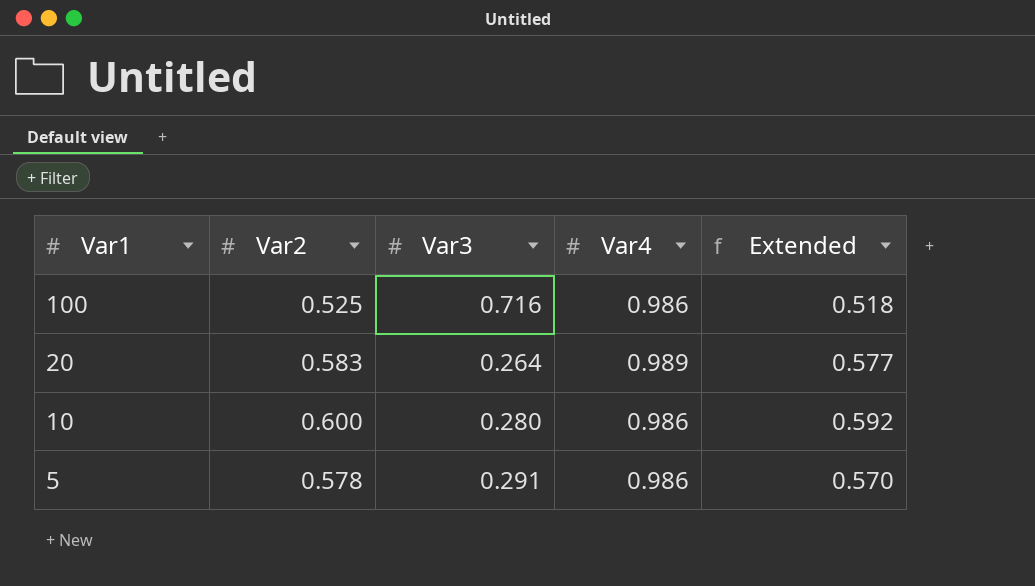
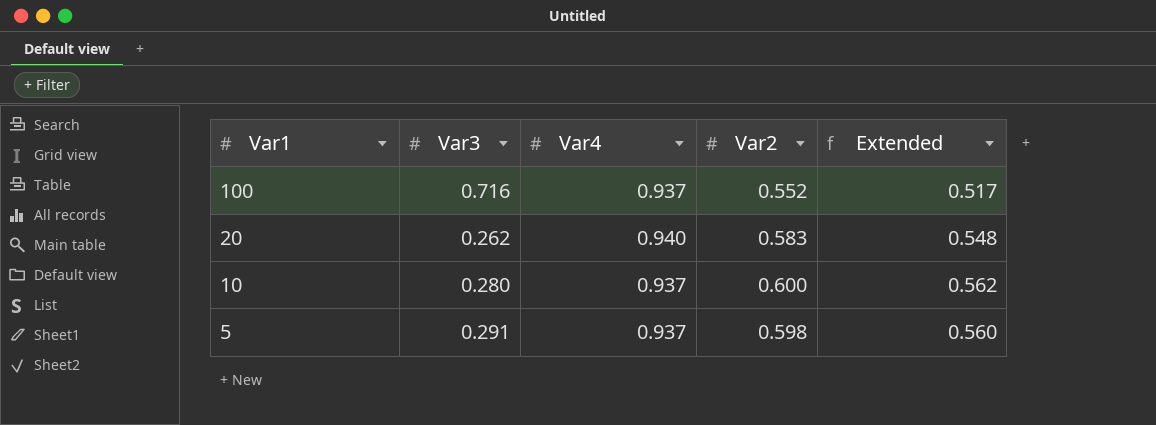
column Var2 | position: 2 -> 4
100 | Var4: 0.986 -> 0.937
100 | Var2: 0.525 -> 0.552
100 | Extended: 0.518 -> 0.517
20 | Var3: 0.264 -> 0.262
20 | Var4: 0.989 -> 0.940
20 | Extended: 0.577 -> 0.548
10 | Var4: 0.986 -> 0.937
10 | Extended: 0.592 -> 0.562
5 | Var4: 0.986 -> 0.937
5 | Var2: 0.578 -> 0.598
5 | Extended: 0.570 -> 0.560

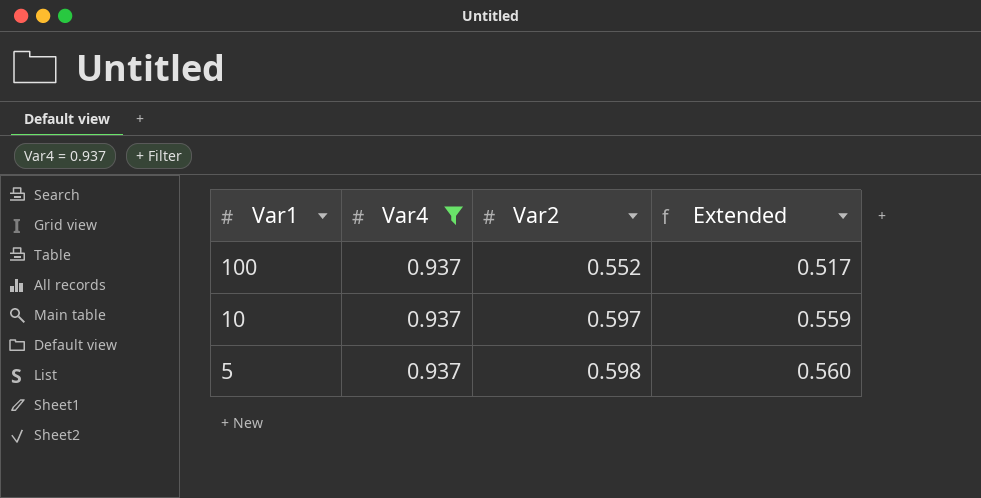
filter: none -> Var4 = 0.937
column Var3 | position: 2 -> none
10 | Var2: 0.600 -> 0.597
10 | Extended: 0.562 -> 0.559

